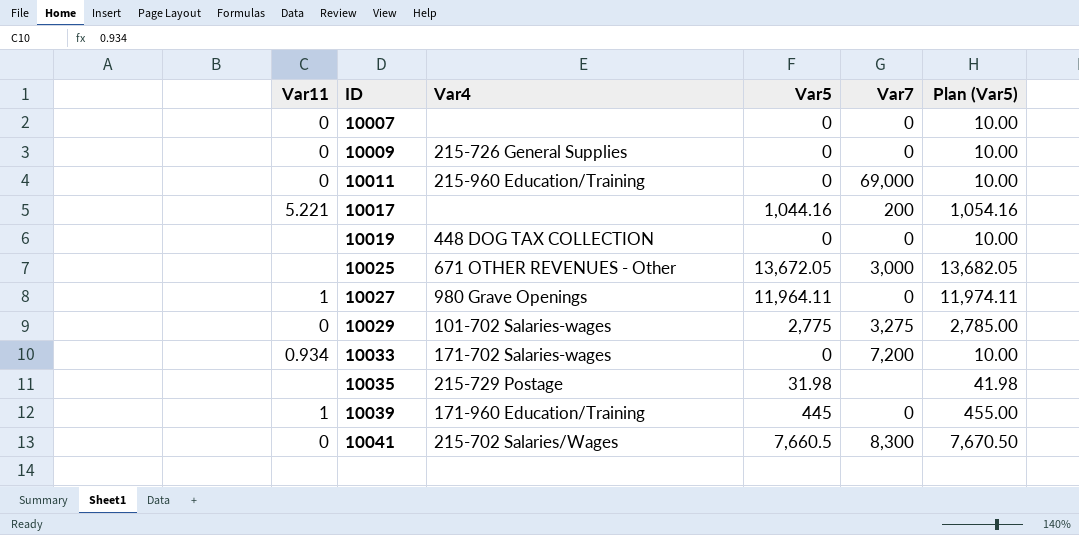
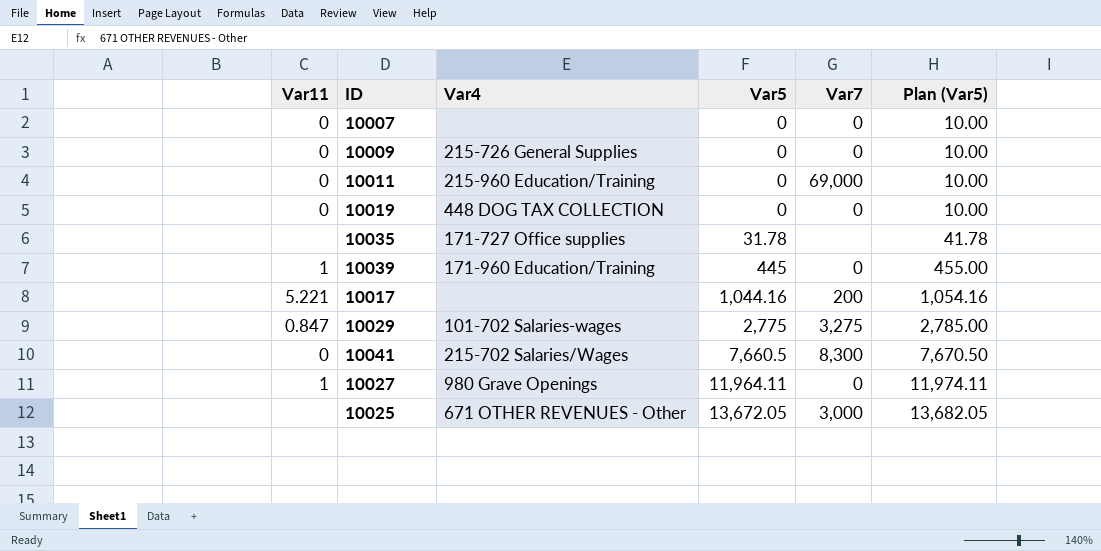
row order: ID ascending -> Var5 ascending
row 10033: 0.934 | 171-702 Salaries-wages | 0 | 7,200 | 10.00 -> none
10019 | Var11: none -> 0
10035 | Var4: 215-729 Postage -> 171-727 Office supplies
10035 | Var5: 31.98 -> 31.78
10035 | Plan (Var5): 41.98 -> 41.78
10029 | Var11: 0 -> 0.847

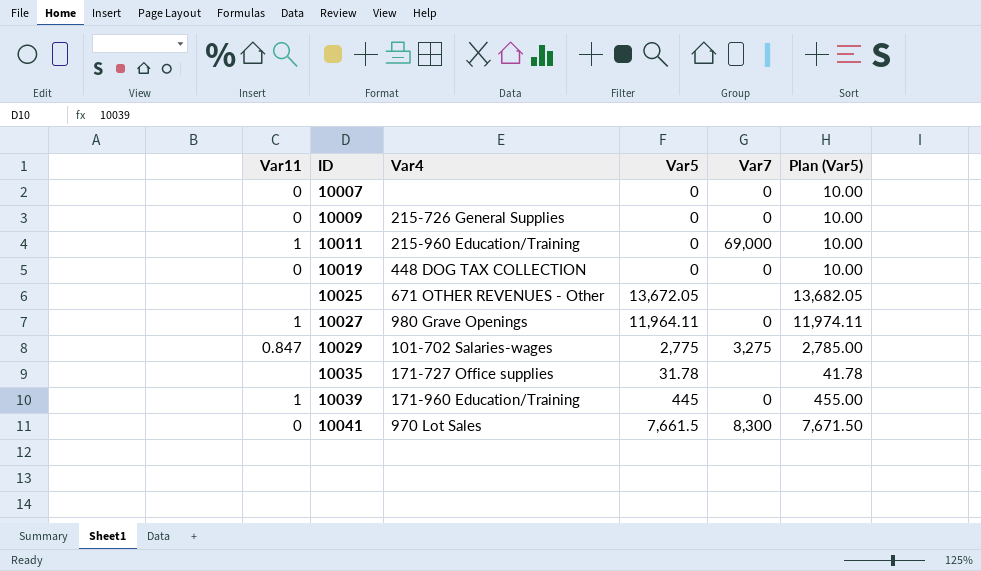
row order: Var5 ascending -> ID ascending
row 10017: 5.221 | none | 1,044.16 | 200 | 1,054.16 -> none
10011 | Var11: 0 -> 1
10025 | Var7: 3,000 -> none
10041 | Var4: 215-702 Salaries/Wages -> 970 Lot Sales
10041 | Var5: 7,660.5 -> 7,661.5
10041 | Plan (Var5): 7,670.50 -> 7,671.50

